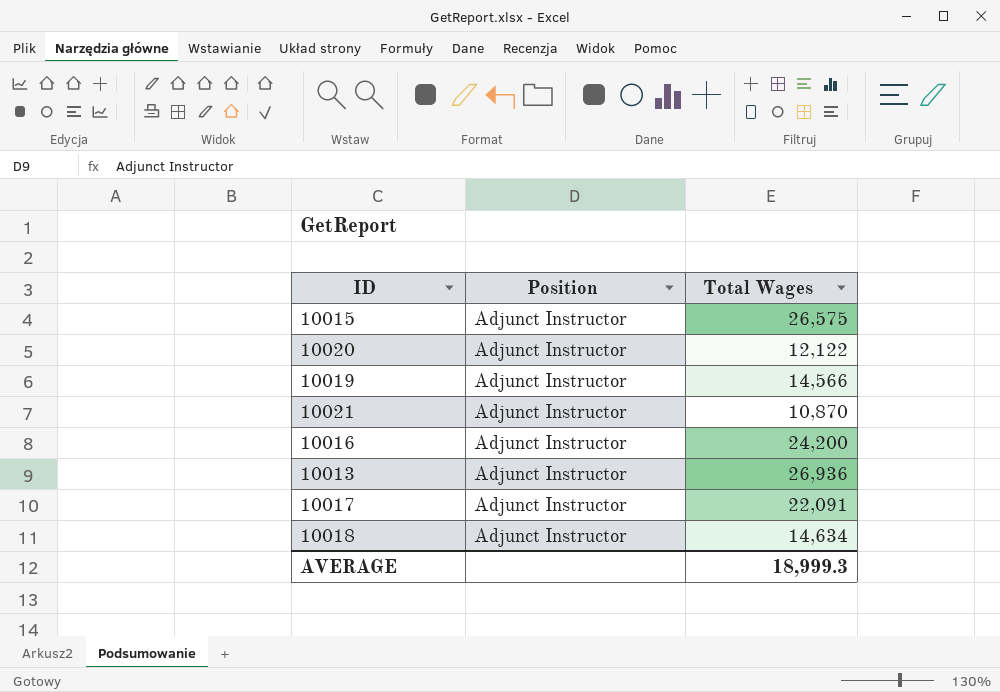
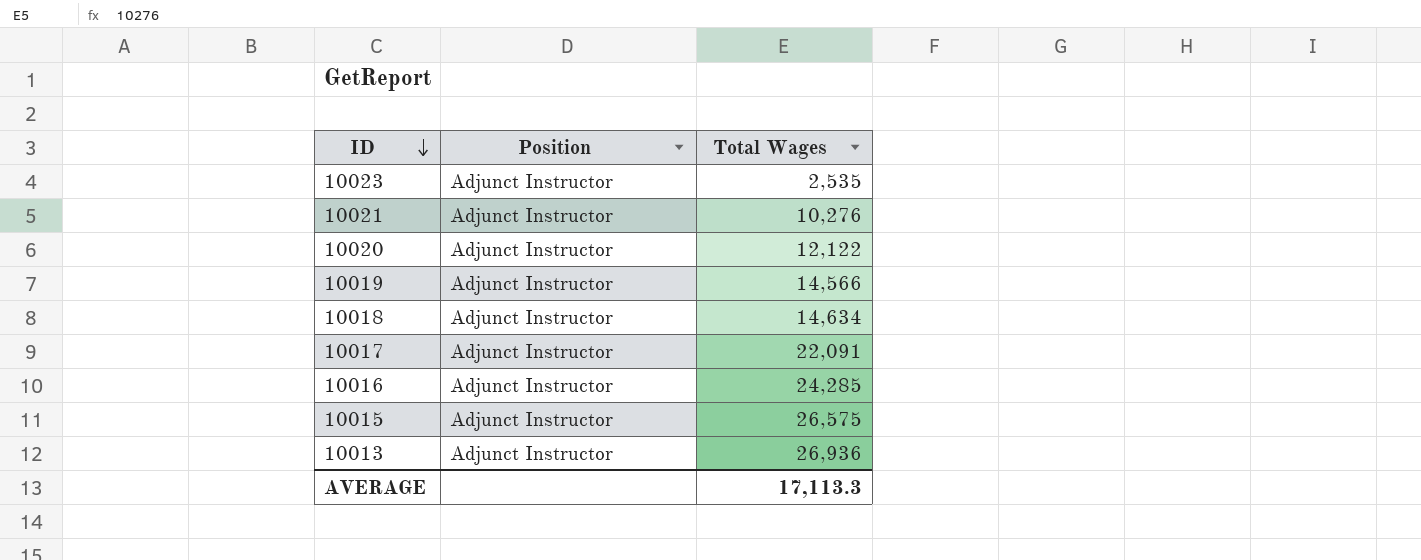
row order: none -> ID descending
row 10023: none -> Adjunct Instructor | 2,535
10021 | Total Wages: 10,870 -> 10,276
10016 | Total Wages: 24,200 -> 24,285
AVERAGE | Total Wages: 18,999.3 -> 17,113.3

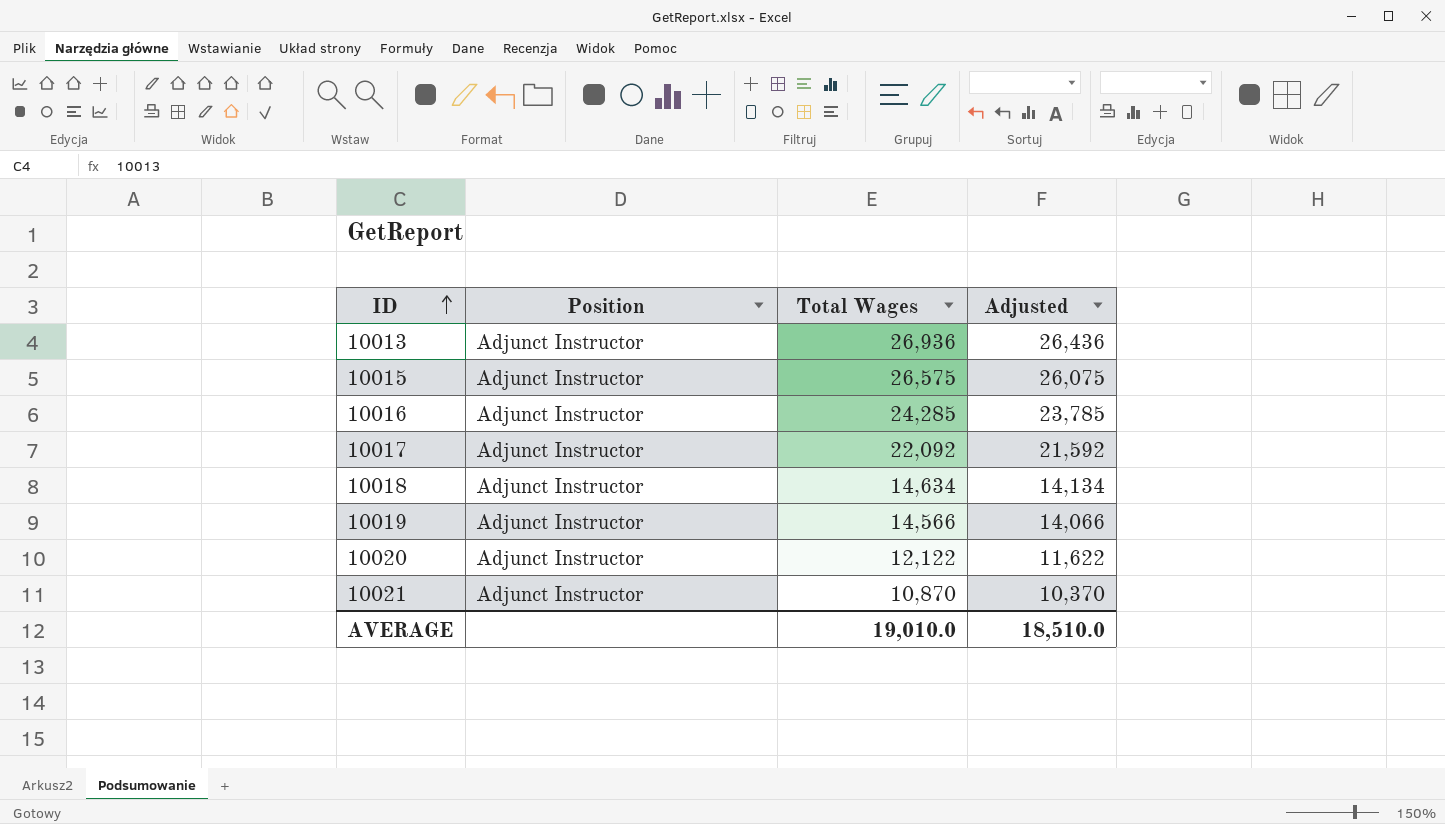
row order: ID descending -> ID ascending
column Adjusted | formula: none -> [Total Wages] - 500
row 10023: Adjunct Instructor | 2,535 -> none
10017 | Total Wages: 22,091 -> 22,092
10021 | Total Wages: 10,276 -> 10,870
AVERAGE | Total Wages: 17,113.3 -> 19,010.0

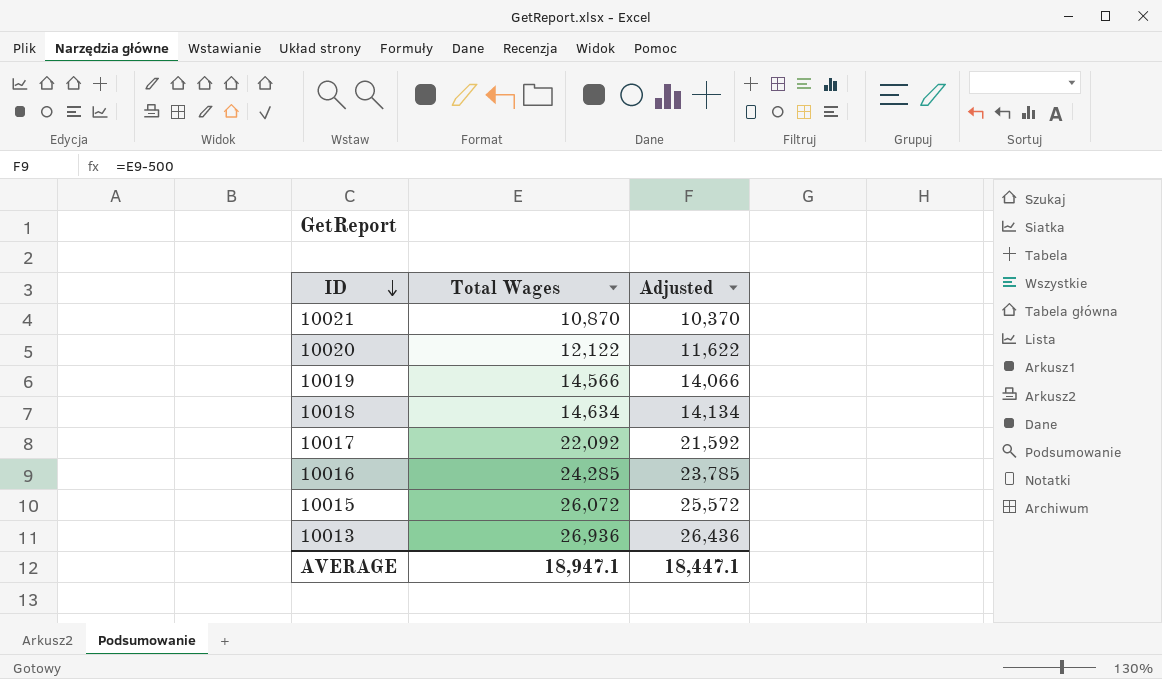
row order: ID ascending -> ID descending
column Position | position: 2 -> none
10015 | Total Wages: 26,575 -> 26,072
10015 | Adjusted: 26,075 -> 25,572
AVERAGE | Total Wages: 19,010.0 -> 18,947.1
AVERAGE | Adjusted: 18,510.0 -> 18,447.1

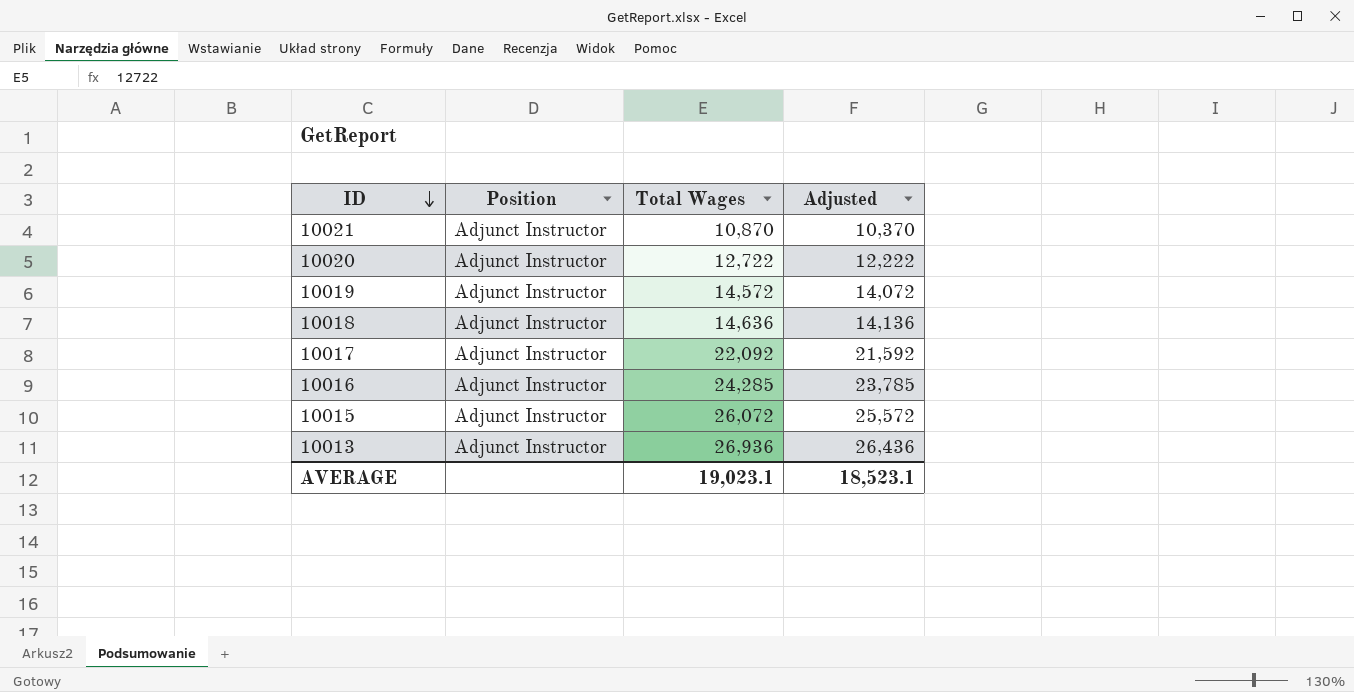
column Position | position: none -> 2
10020 | Total Wages: 12,122 -> 12,722
10020 | Adjusted: 11,622 -> 12,222
10019 | Total Wages: 14,566 -> 14,572
10019 | Adjusted: 14,066 -> 14,072
10018 | Total Wages: 14,634 -> 14,636
10018 | Adjusted: 14,134 -> 14,136
AVERAGE | Total Wages: 18,947.1 -> 19,023.1
AVERAGE | Adjusted: 18,447.1 -> 18,523.1

